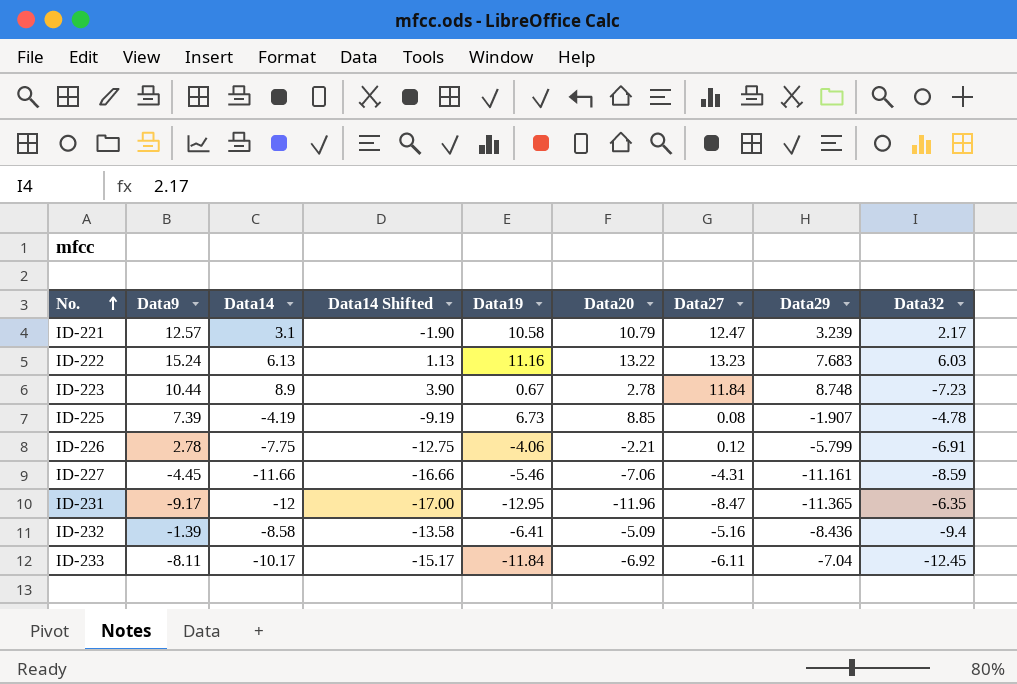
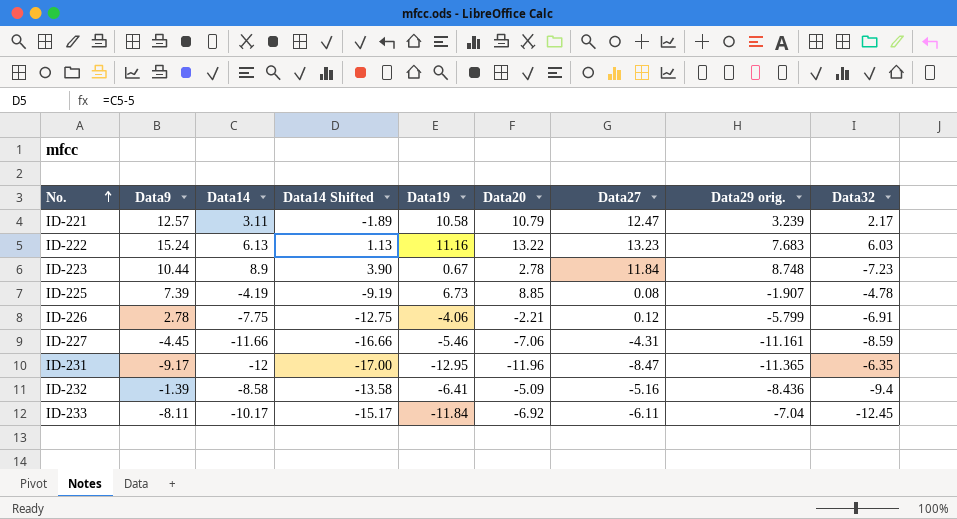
column name: Data29 -> Data29 orig.
ID-221 | Data14: 3.1 -> 3.11
ID-221 | Data14 Shifted: -1.90 -> -1.89

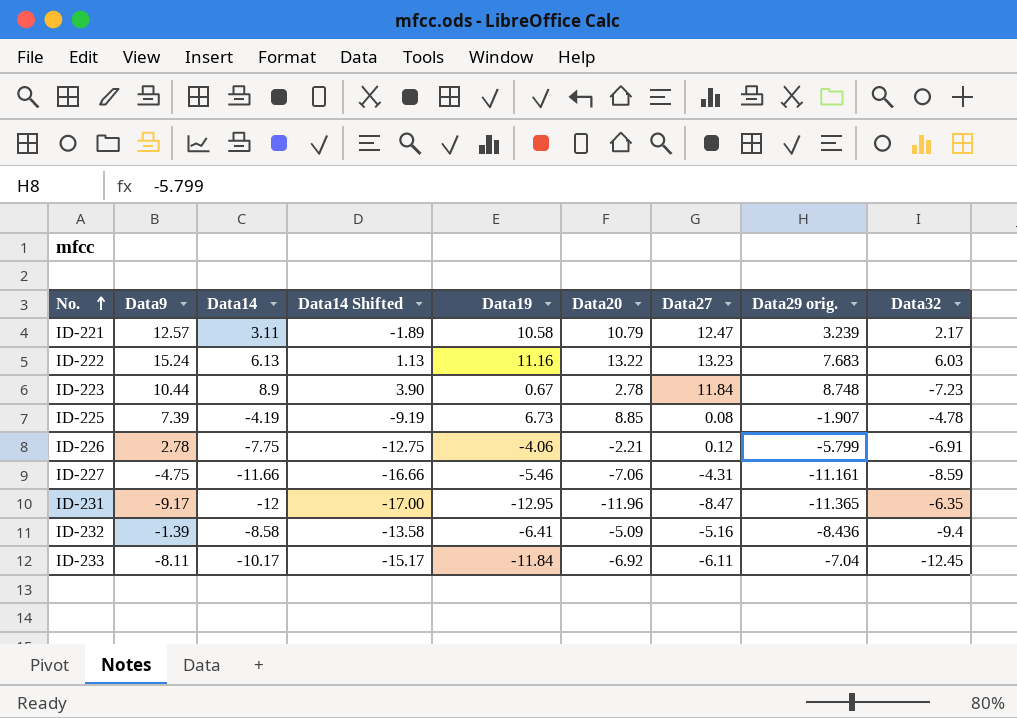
ID-227 | Data9: -4.45 -> -4.75

